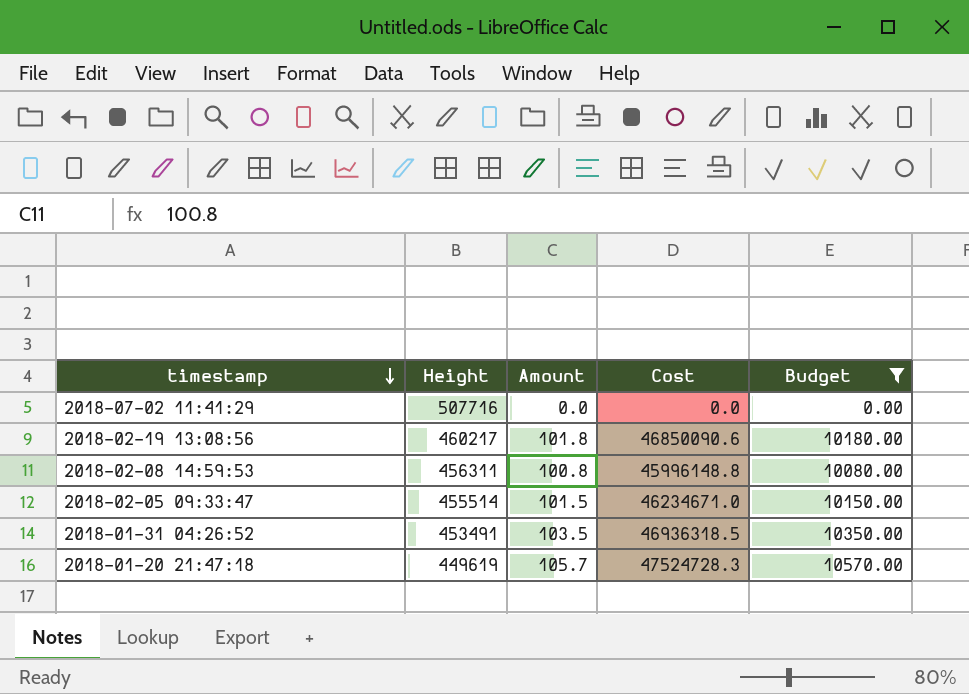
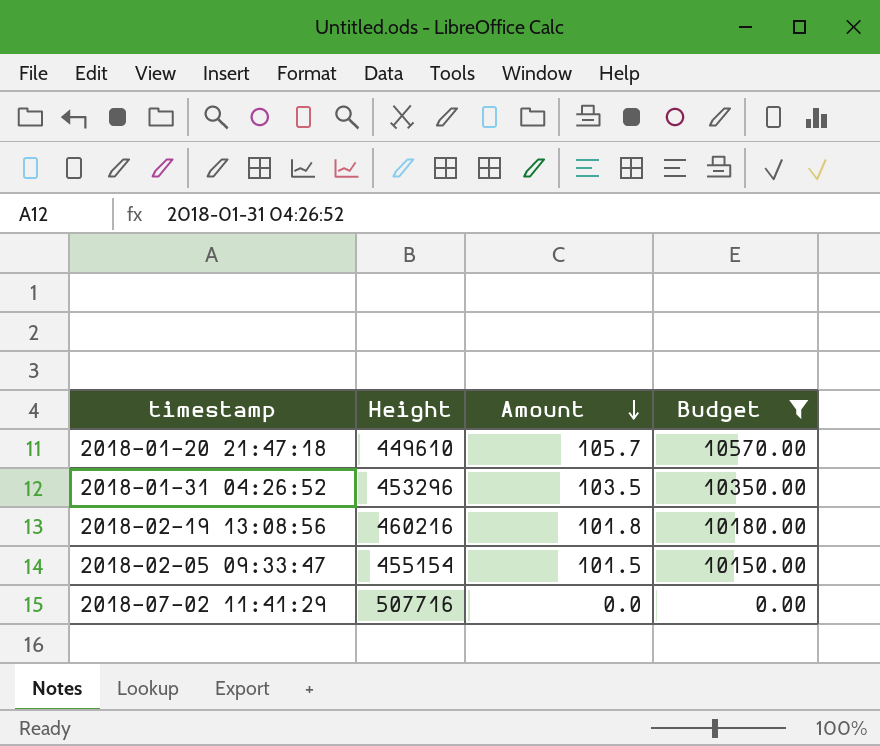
row order: timestamp descending -> Amount descending
column Cost | formula: [Height] * [Amount] -> none
row 2018-02-08 14:59:53: 456311 | 100.8 | 45996148.8 | 10080.00 -> none
2018-01-20 21:47:18 | Height: 449619 -> 449610
2018-01-31 04:26:52 | Height: 453491 -> 453296
2018-02-19 13:08:56 | Height: 460217 -> 460216
2018-02-05 09:33:47 | Height: 455514 -> 455154

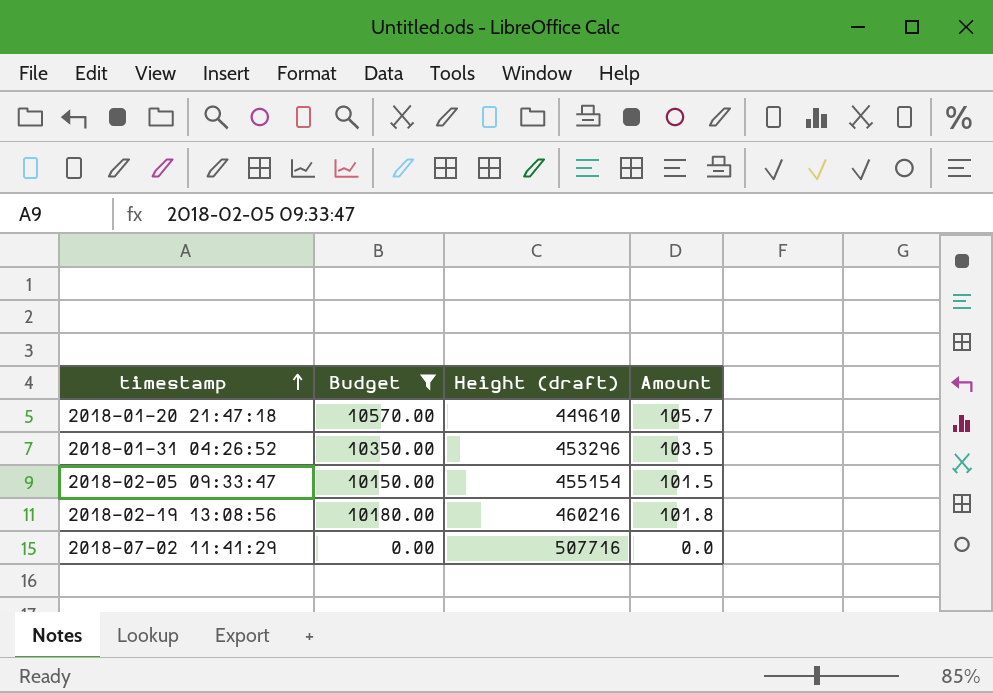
row order: Amount descending -> timestamp ascending
column Budget | position: 4 -> 2
column name: Height -> Height (draft)

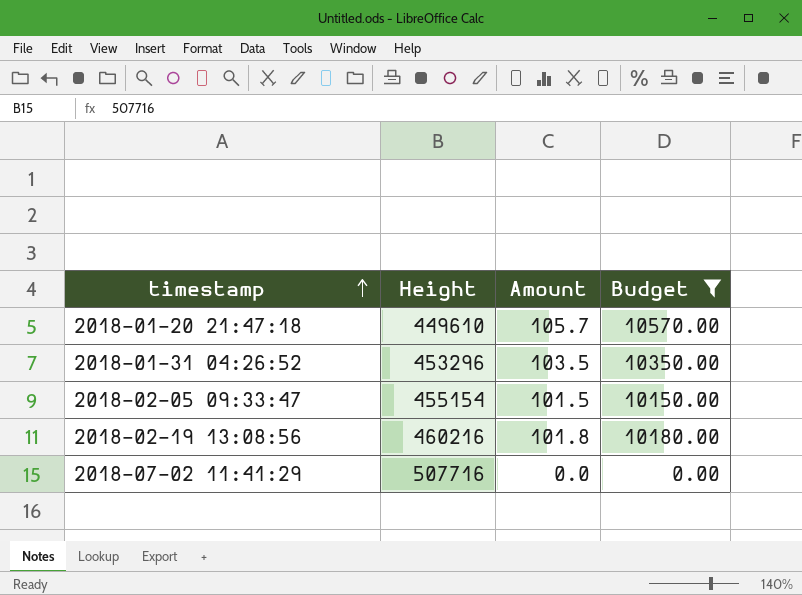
column name: Height (draft) -> Height
column Budget | position: 2 -> 4

